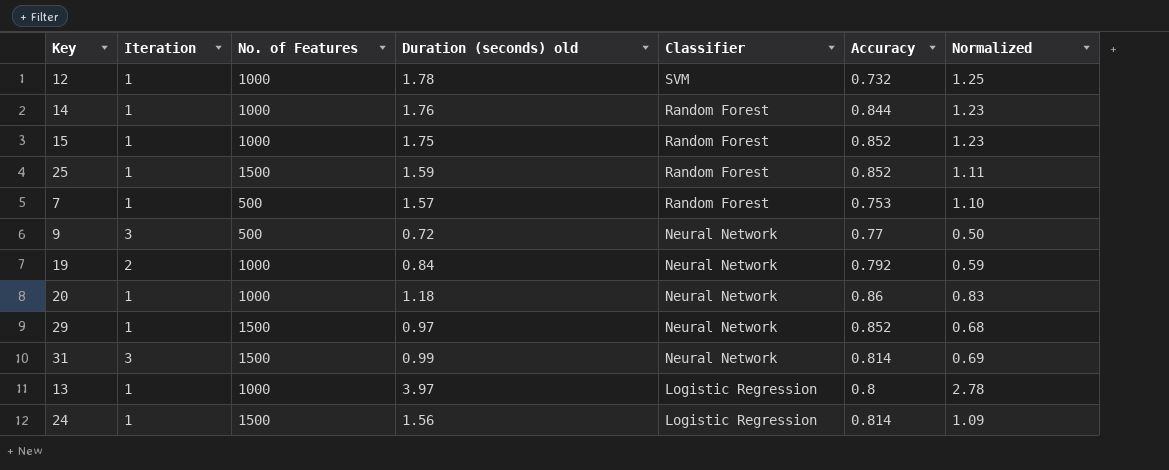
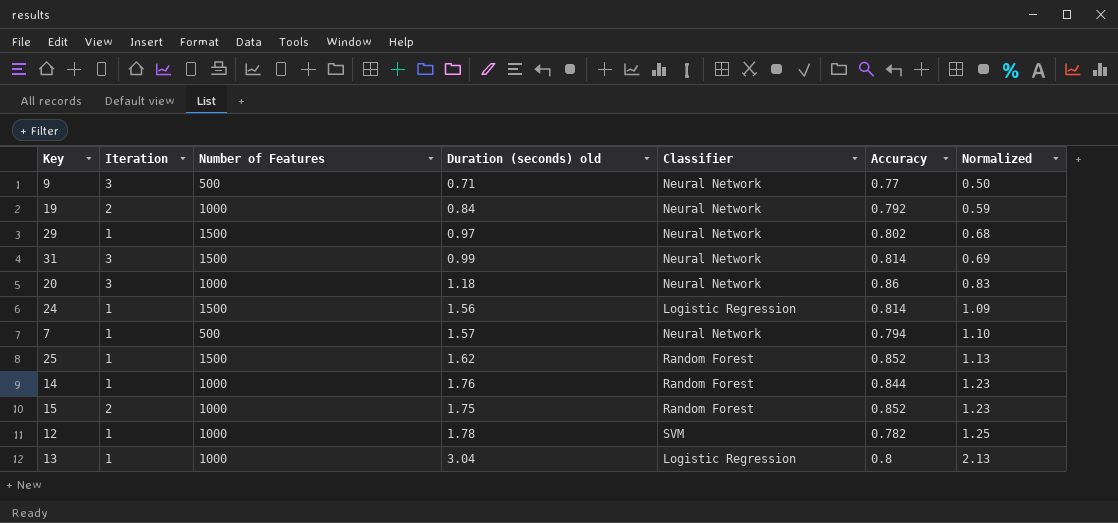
row order: Classifier descending -> Normalized ascending
column name: No. of Features -> Number of Features
9 | Duration (seconds) old: 0.72 -> 0.71
29 | Accuracy: 0.852 -> 0.802
20 | Iteration: 1 -> 3
7 | Classifier: Random Forest -> Neural Network
7 | Accuracy: 0.753 -> 0.794
25 | Duration (seconds) old: 1.59 -> 1.62
25 | Normalized: 1.11 -> 1.13
15 | Iteration: 1 -> 2
12 | Accuracy: 0.732 -> 0.782
13 | Duration (seconds) old: 3.97 -> 3.04
13 | Normalized: 2.78 -> 2.13

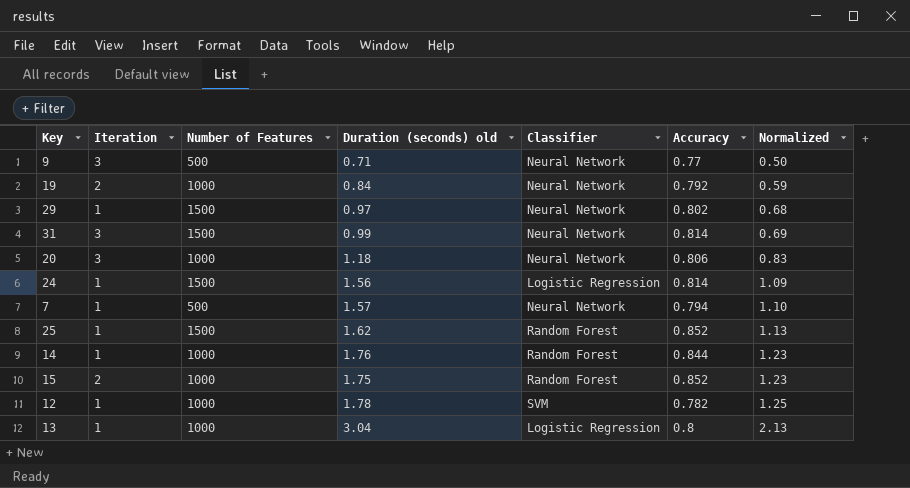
20 | Accuracy: 0.86 -> 0.806

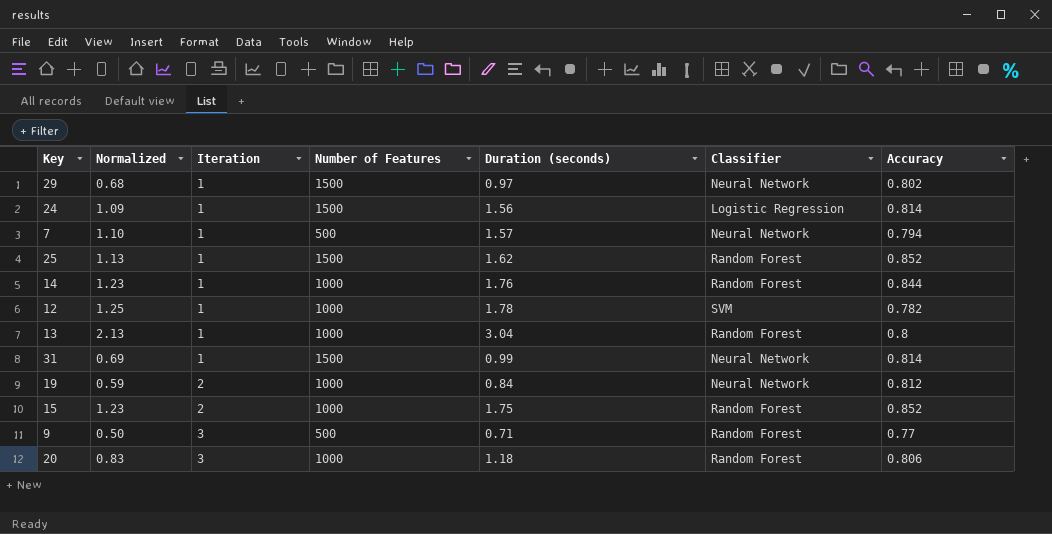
row order: Normalized ascending -> Iteration ascending
column Normalized | position: 7 -> 2
column name: Duration (seconds) old -> Duration (seconds)
13 | Classifier: Logistic Regression -> Random Forest
31 | Iteration: 3 -> 1
19 | Accuracy: 0.792 -> 0.812
9 | Classifier: Neural Network -> Random Forest
20 | Classifier: Neural Network -> Random Forest

